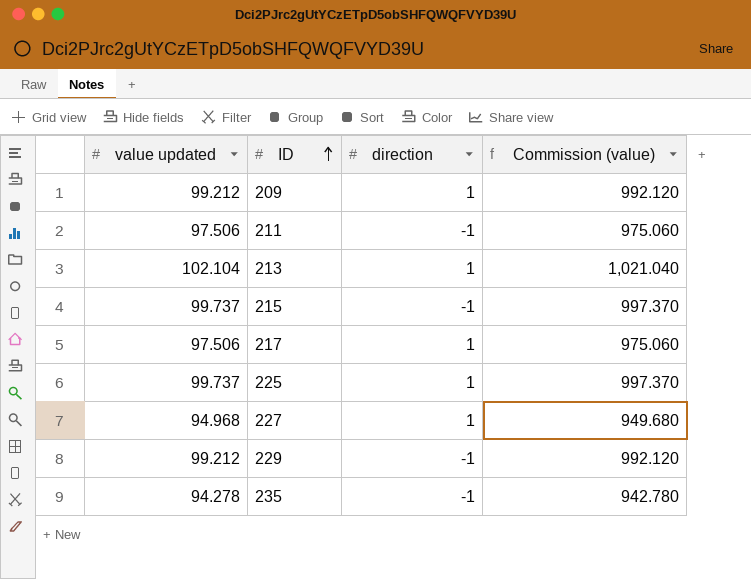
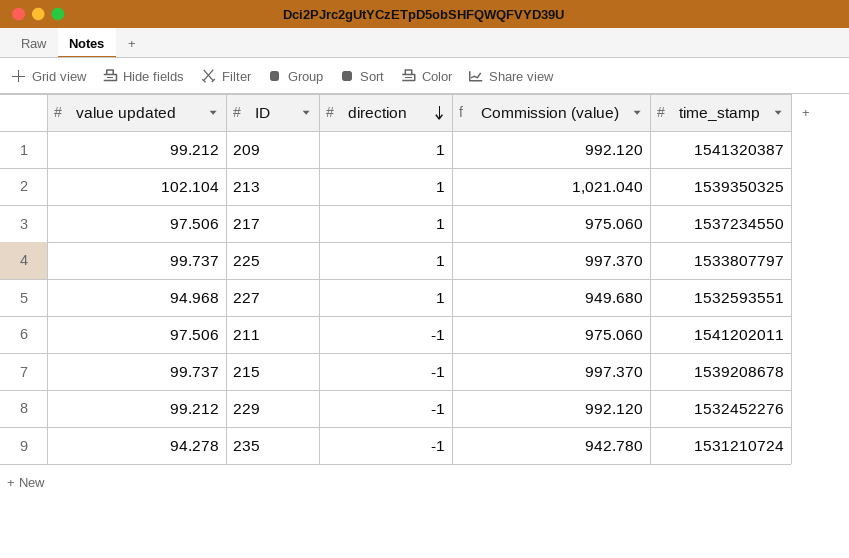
row order: ID ascending -> direction descending
column time_stamp | position: none -> 5

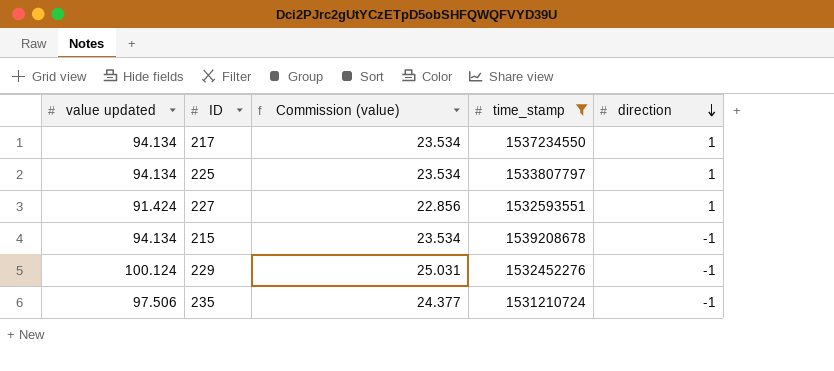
filter: none -> time_stamp <= 1539208678
column Commission (value) | formula: [value updated] * 10 -> [value updated] * 0.25
column direction | position: 3 -> 5
217 | value updated: 97.506 -> 94.134
225 | value updated: 99.737 -> 94.134
227 | value updated: 94.968 -> 91.424
215 | value updated: 99.737 -> 94.134
229 | value updated: 99.212 -> 100.124
235 | value updated: 94.278 -> 97.506

